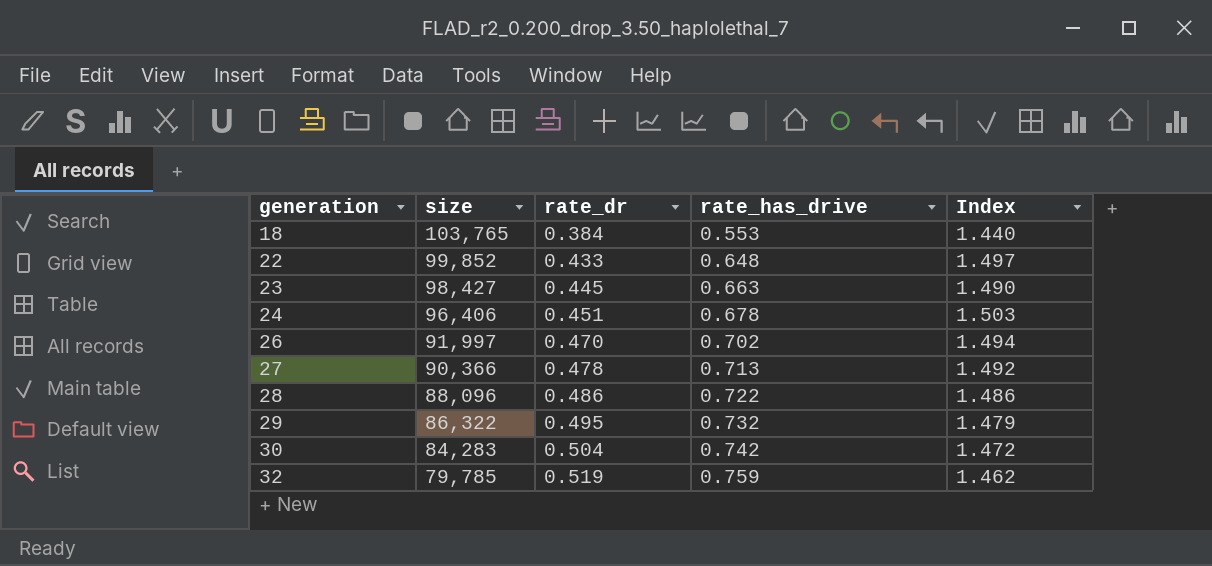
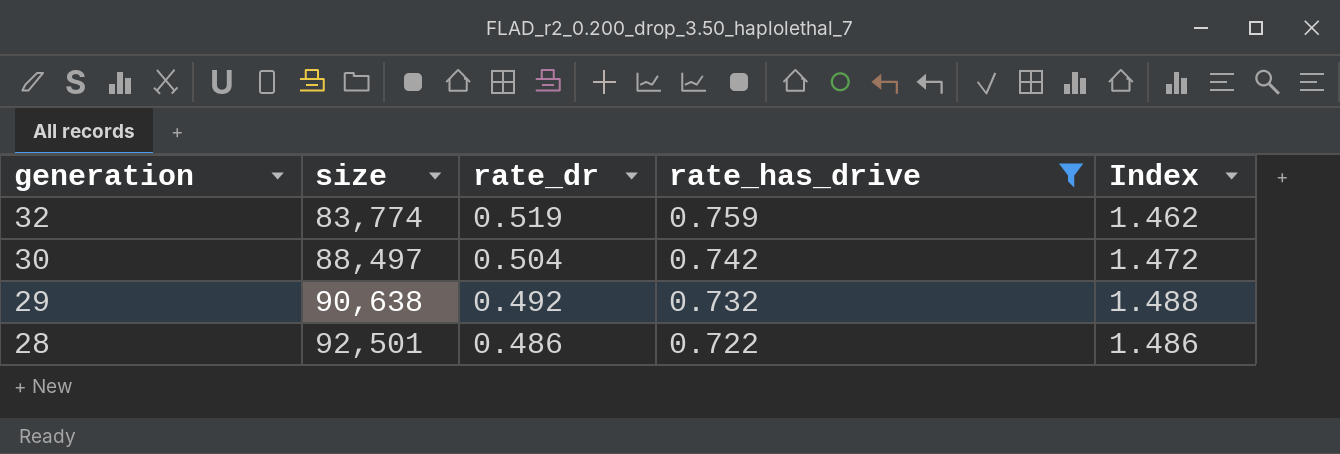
filter: none -> rate_has_drive >= 0.722
row order: generation ascending -> generation descending
32 | size: 79,785 -> 83,774
30 | size: 84,283 -> 88,497
29 | size: 86,322 -> 90,638
29 | rate_dr: 0.495 -> 0.492
29 | Index: 1.479 -> 1.488
28 | size: 88,096 -> 92,501

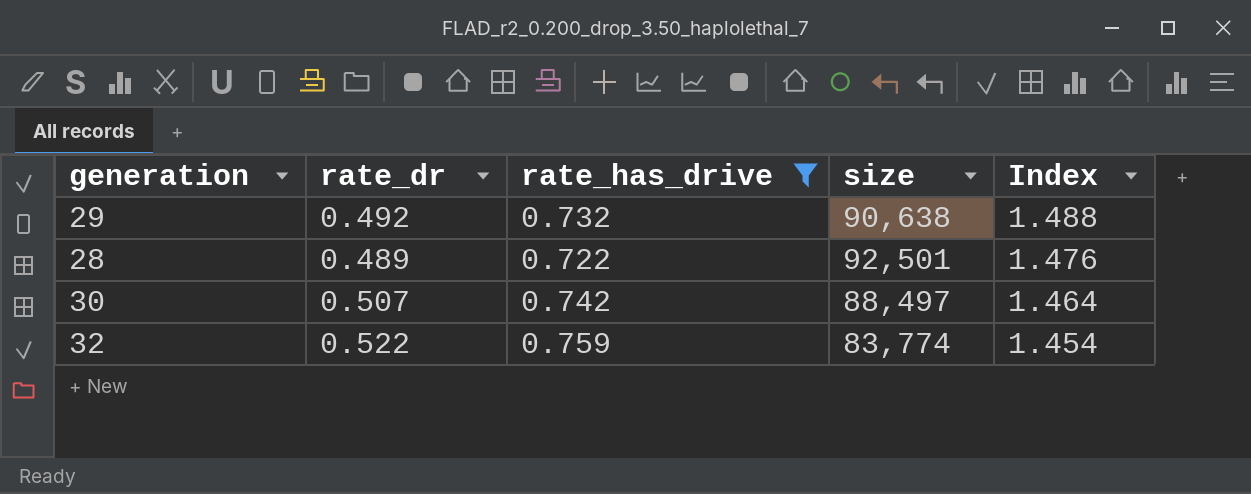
row order: generation descending -> Index descending
column size | position: 2 -> 4
28 | rate_dr: 0.486 -> 0.489
28 | Index: 1.486 -> 1.476
30 | rate_dr: 0.504 -> 0.507
30 | Index: 1.472 -> 1.464
32 | rate_dr: 0.519 -> 0.522
32 | Index: 1.462 -> 1.454

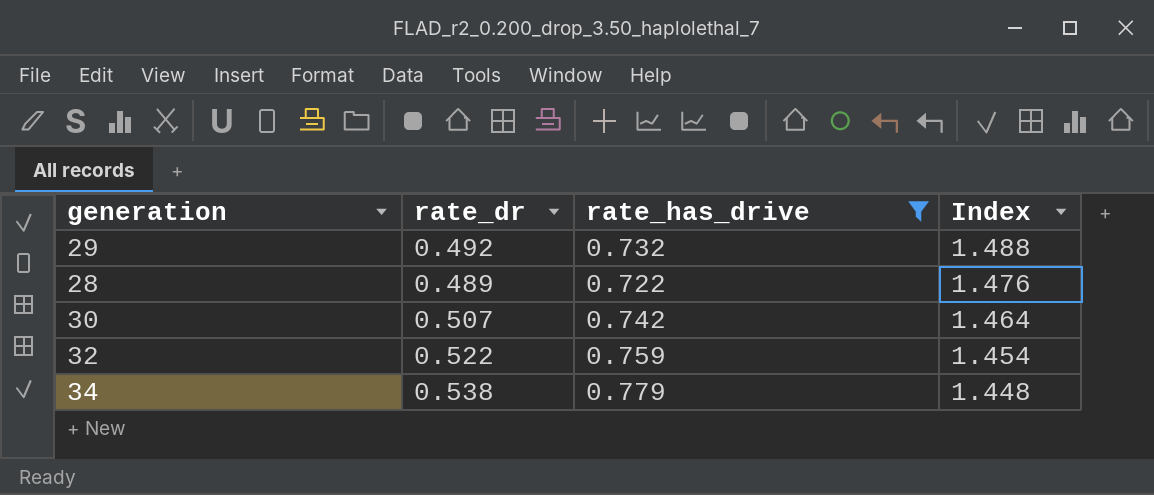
column size | position: 4 -> none
row 34: none -> 0.538 | 0.779 | 1.448

